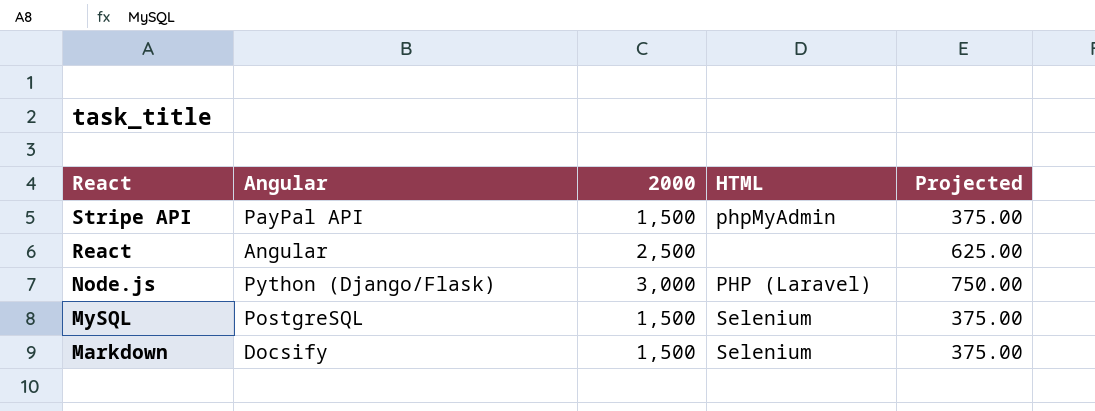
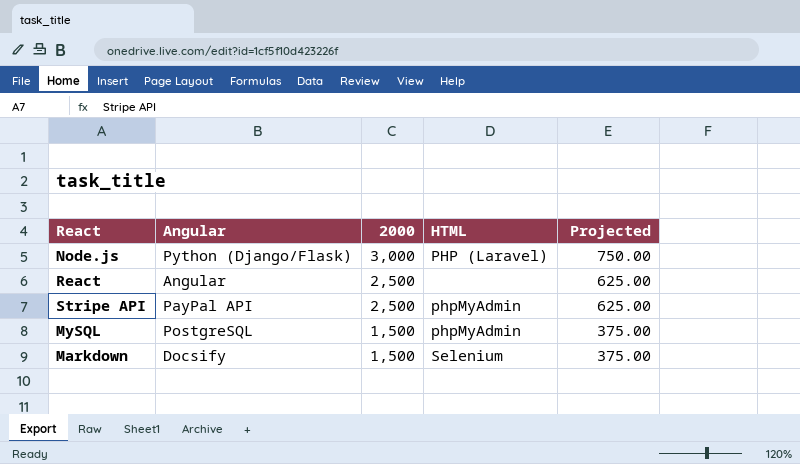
row order: React descending -> 2000 descending
Stripe API | 2000: 1,500 -> 2,500
Stripe API | Projected: 375.00 -> 625.00
MySQL | HTML: Selenium -> phpMyAdmin

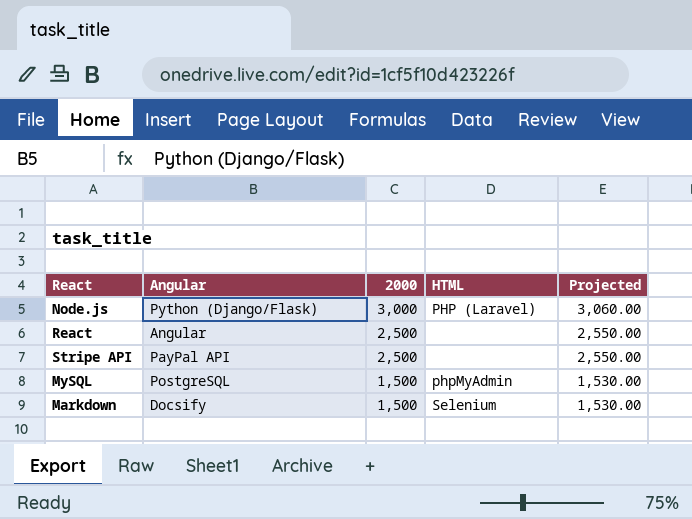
column Projected | formula: [2000] * 0.25 -> [2000] * 1.02
Stripe API | HTML: phpMyAdmin -> none

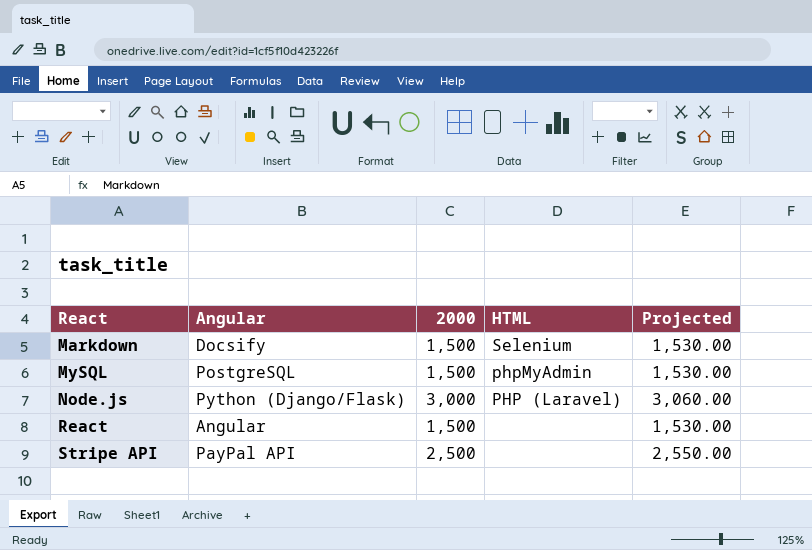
row order: 2000 descending -> React ascending
React | 2000: 2,500 -> 1,500
React | Projected: 2,550.00 -> 1,530.00

